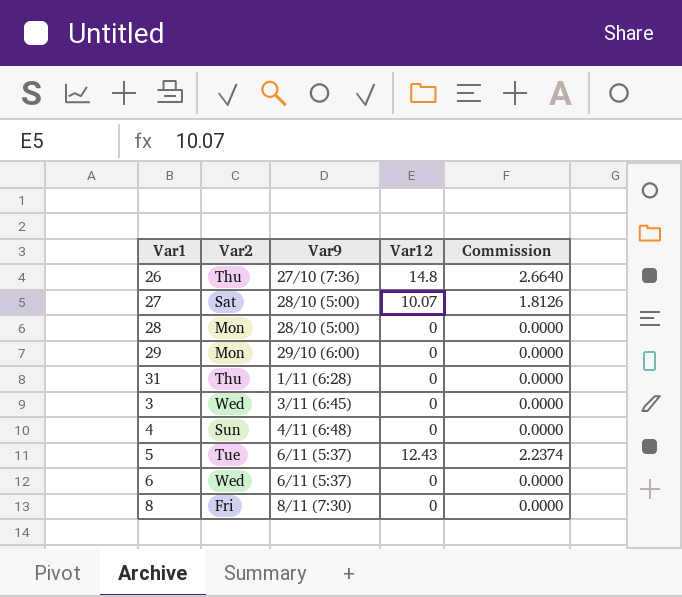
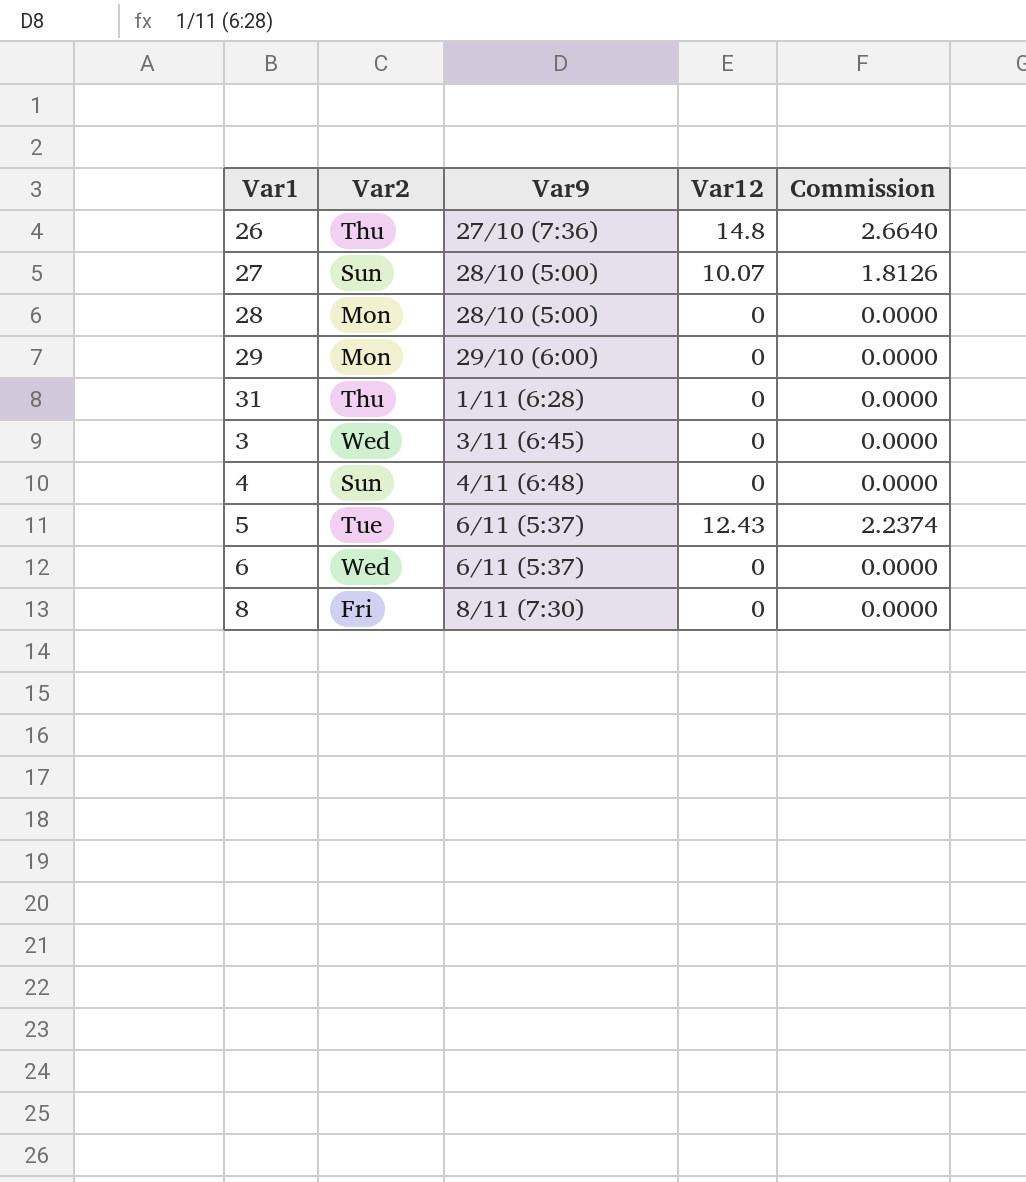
27 | Var2: Sat -> Sun

